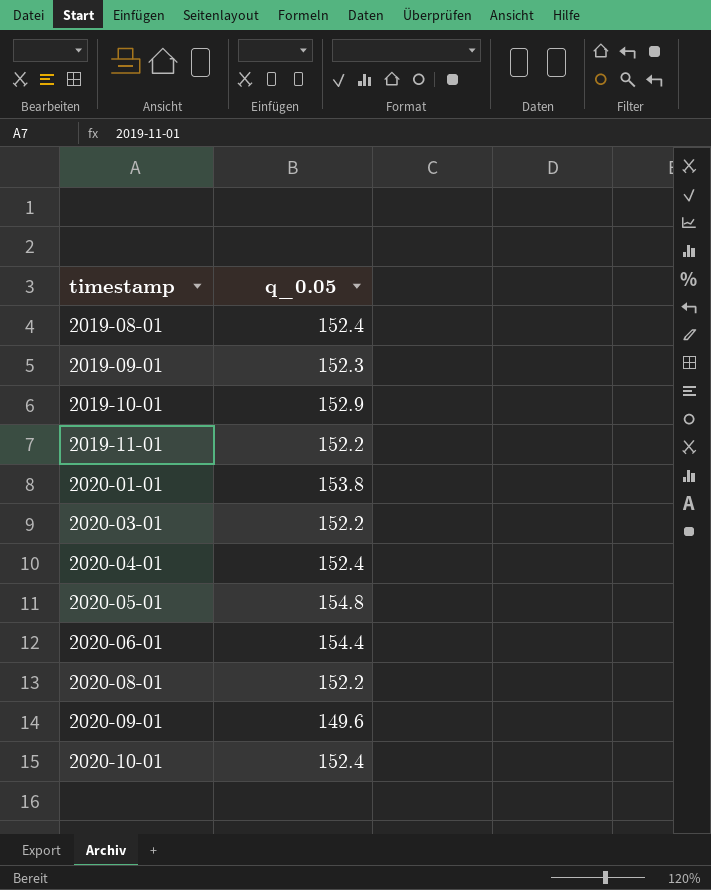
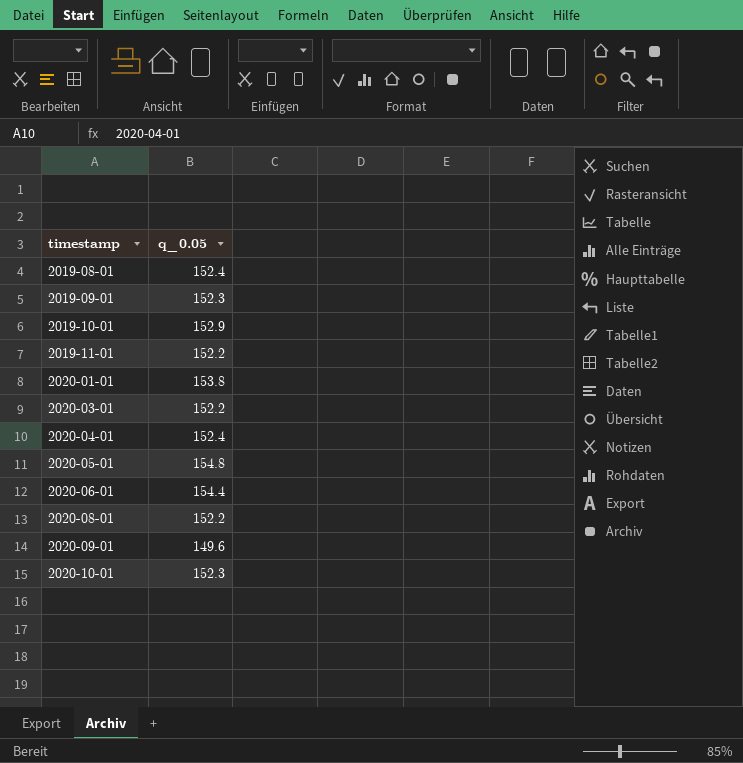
2020-10-01 | q_0.05: 152.4 -> 152.3

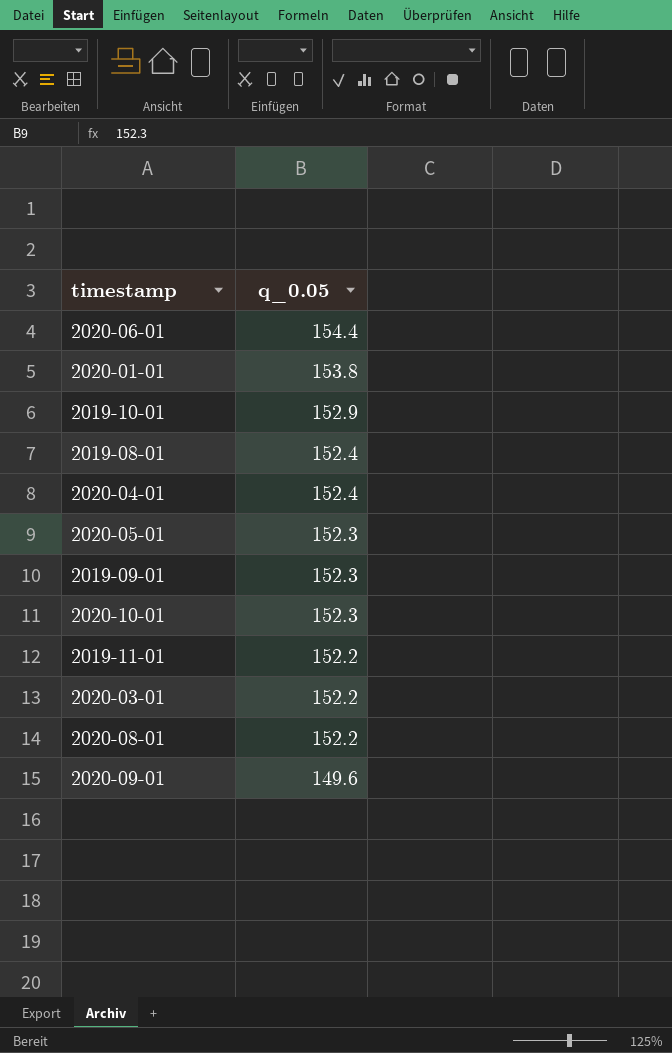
row order: timestamp ascending -> q_0.05 descending
2020-05-01 | q_0.05: 154.8 -> 152.3

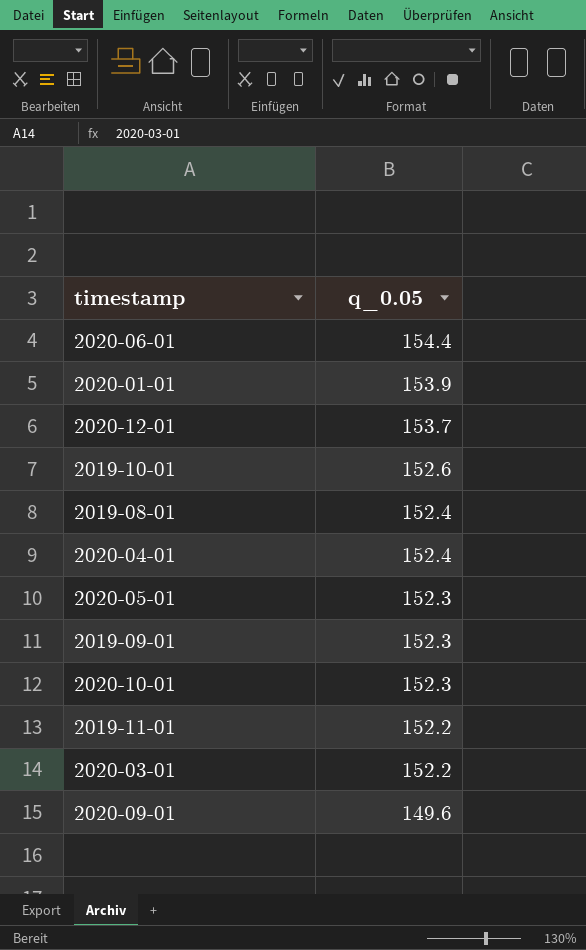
row 2020-08-01: 152.2 -> none
2020-01-01 | q_0.05: 153.8 -> 153.9
row 2020-12-01: none -> 153.7
2019-10-01 | q_0.05: 152.9 -> 152.6

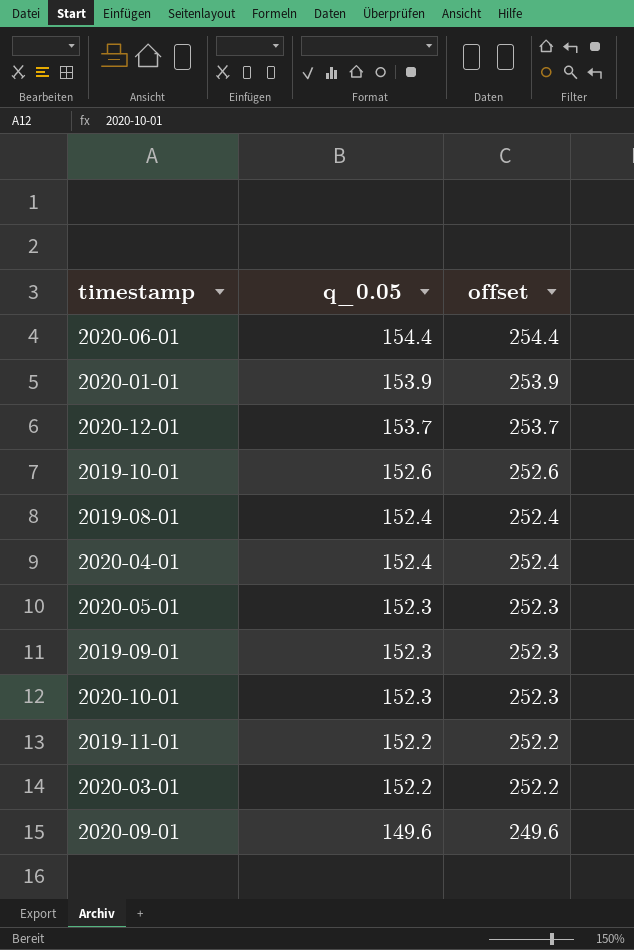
column offset | formula: none -> [q_0.05] + 100

